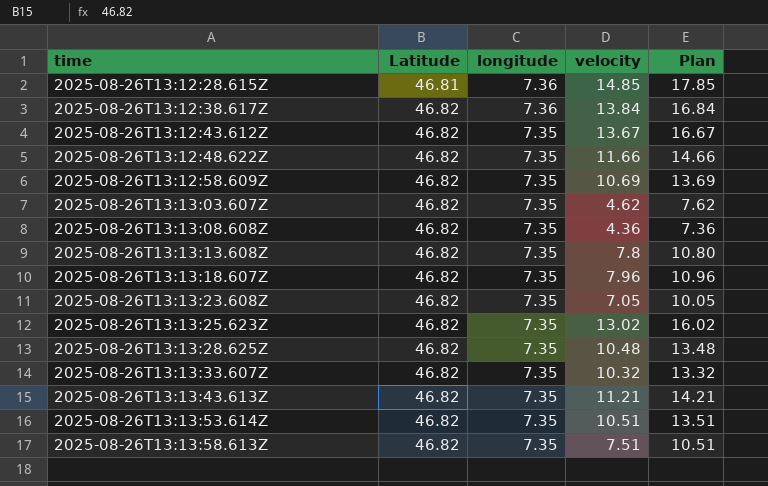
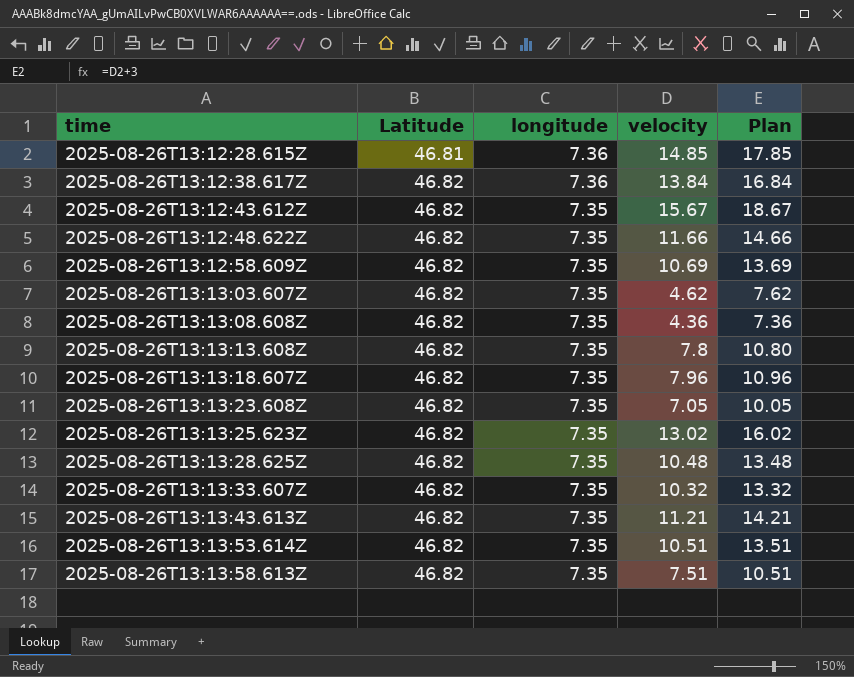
2025-08-26T13:12:43.612Z | velocity: 13.67 -> 15.67
2025-08-26T13:12:43.612Z | Plan: 16.67 -> 18.67

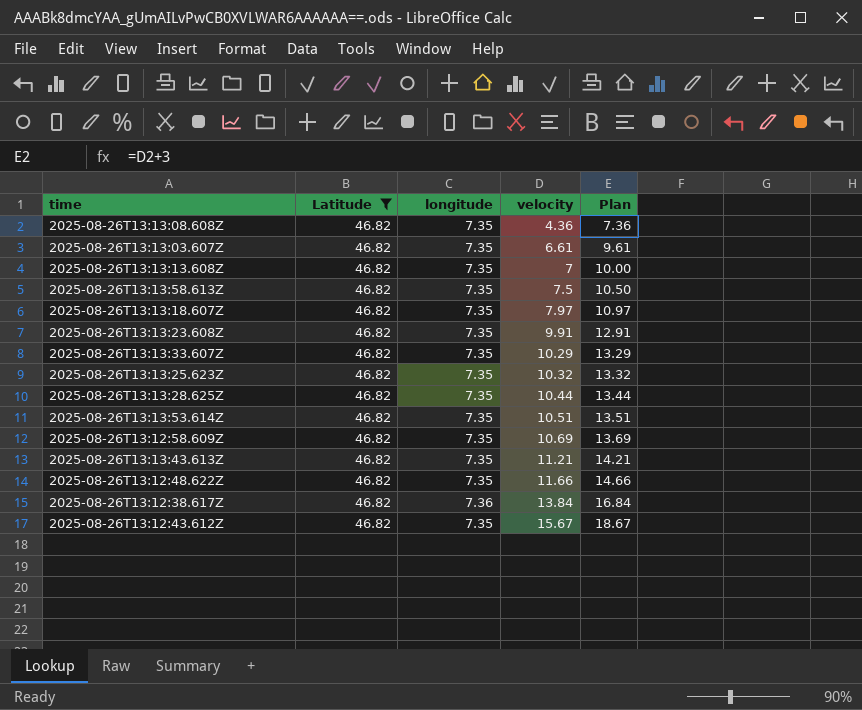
filter: none -> Latitude = 46.82
row order: time ascending -> velocity ascending
2025-08-26T13:13:03.607Z | velocity: 4.62 -> 6.61
2025-08-26T13:13:03.607Z | Plan: 7.62 -> 9.61
2025-08-26T13:13:13.608Z | velocity: 7.8 -> 7
2025-08-26T13:13:13.608Z | Plan: 10.80 -> 10.00
2025-08-26T13:13:58.613Z | velocity: 7.51 -> 7.5
2025-08-26T13:13:58.613Z | Plan: 10.51 -> 10.50
2025-08-26T13:13:18.607Z | velocity: 7.96 -> 7.97
2025-08-26T13:13:18.607Z | Plan: 10.96 -> 10.97
2025-08-26T13:13:23.608Z | velocity: 7.05 -> 9.91
2025-08-26T13:13:23.608Z | Plan: 10.05 -> 12.91
2025-08-26T13:13:33.607Z | velocity: 10.32 -> 10.29
2025-08-26T13:13:33.607Z | Plan: 13.32 -> 13.29
2025-08-26T13:13:25.623Z | velocity: 13.02 -> 10.32
2025-08-26T13:13:25.623Z | Plan: 16.02 -> 13.32
2025-08-26T13:13:28.625Z | velocity: 10.48 -> 10.44
2025-08-26T13:13:28.625Z | Plan: 13.48 -> 13.44

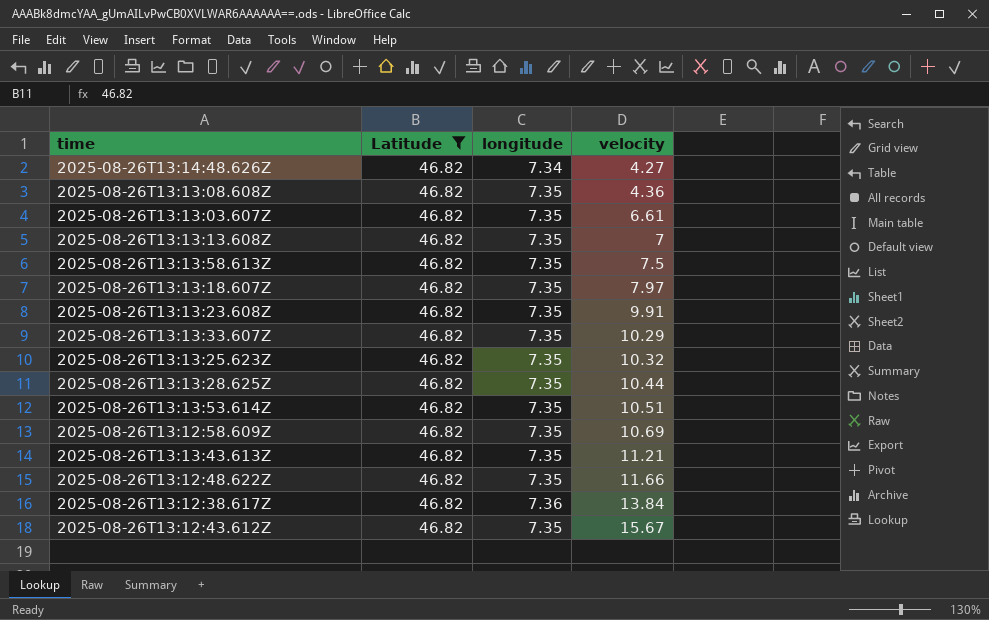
column Plan | formula: [velocity] + 3 -> none
row 2025-08-26T13:14:48.626Z: none -> 46.82 | 7.34 | 4.27

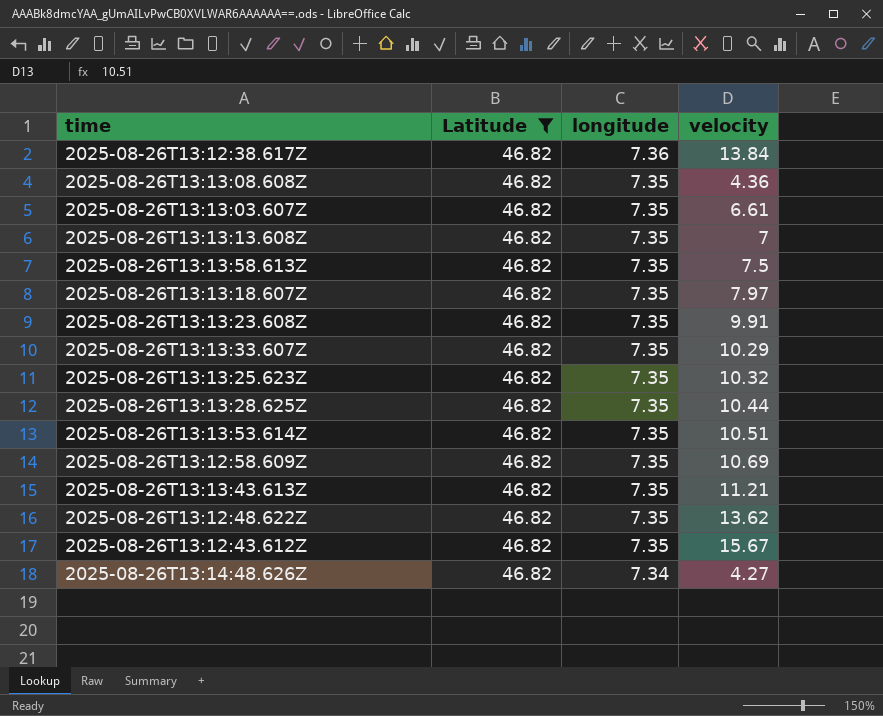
row order: velocity ascending -> longitude descending
2025-08-26T13:12:48.622Z | velocity: 11.66 -> 13.62

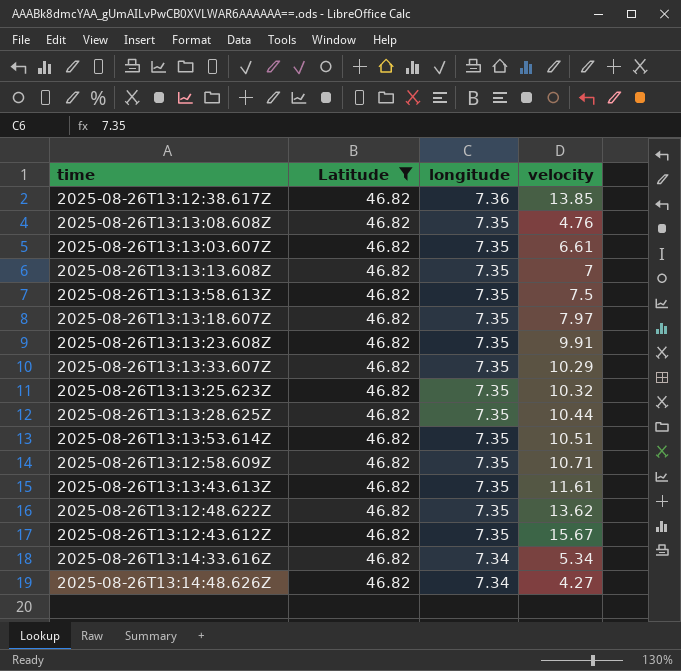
2025-08-26T13:12:38.617Z | velocity: 13.84 -> 13.85
2025-08-26T13:13:08.608Z | velocity: 4.36 -> 4.76
2025-08-26T13:12:58.609Z | velocity: 10.69 -> 10.71
2025-08-26T13:13:43.613Z | velocity: 11.21 -> 11.61
row 2025-08-26T13:14:33.616Z: none -> 46.82 | 7.34 | 5.34

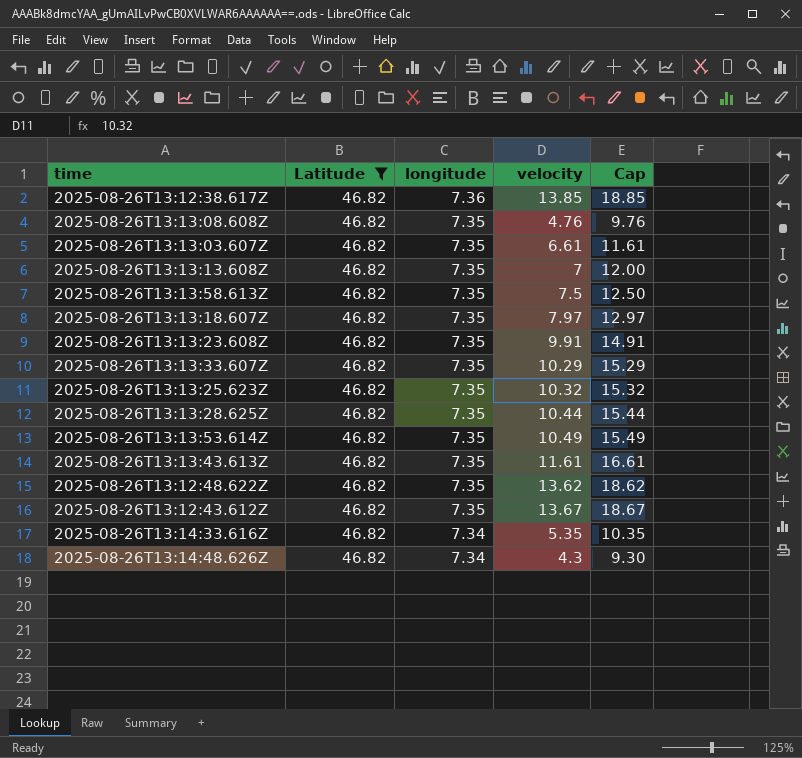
column Cap | formula: none -> [velocity] + 5
row 2025-08-26T13:12:58.609Z: 46.82 | 7.35 | 10.71 -> none
2025-08-26T13:13:53.614Z | velocity: 10.51 -> 10.49
2025-08-26T13:12:43.612Z | velocity: 15.67 -> 13.67
2025-08-26T13:14:33.616Z | velocity: 5.34 -> 5.35
2025-08-26T13:14:48.626Z | velocity: 4.27 -> 4.3

